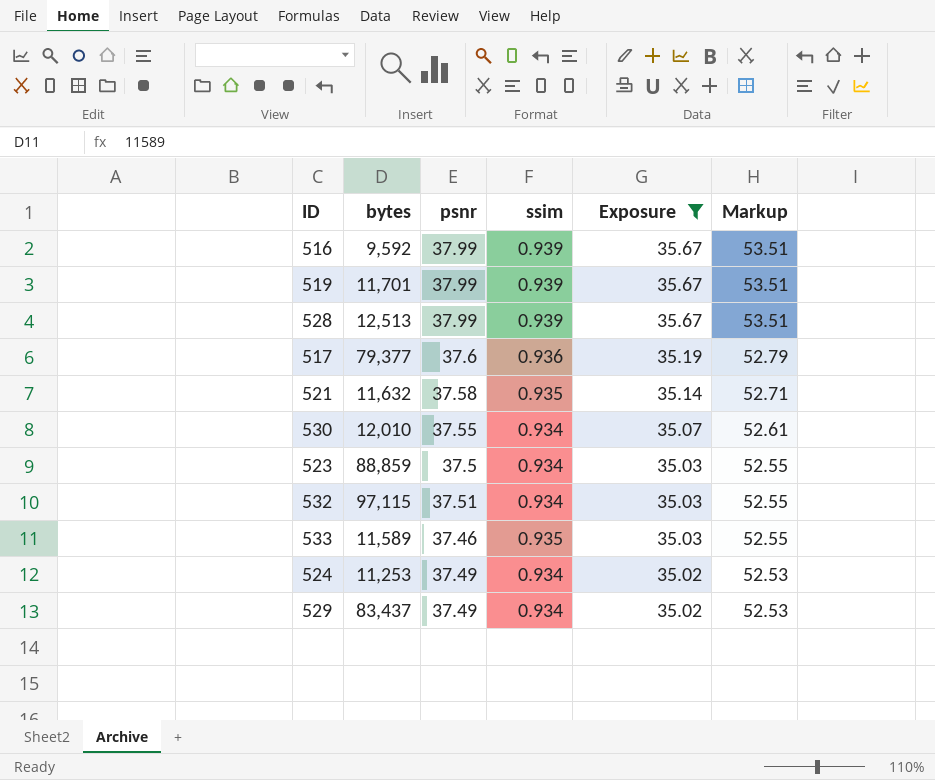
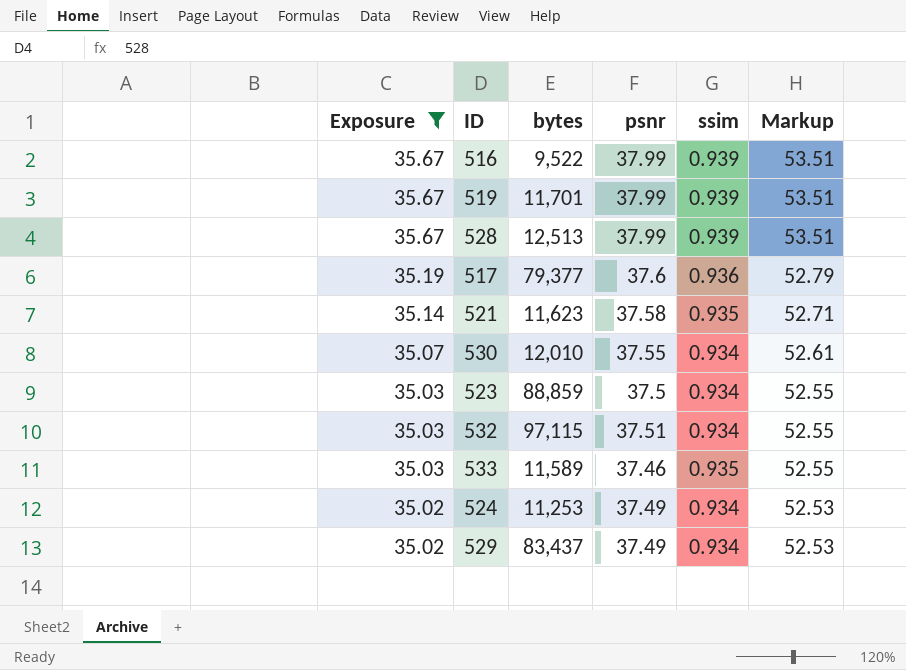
column Exposure | position: 5 -> 1
516 | bytes: 9,592 -> 9,522
521 | bytes: 11,632 -> 11,623

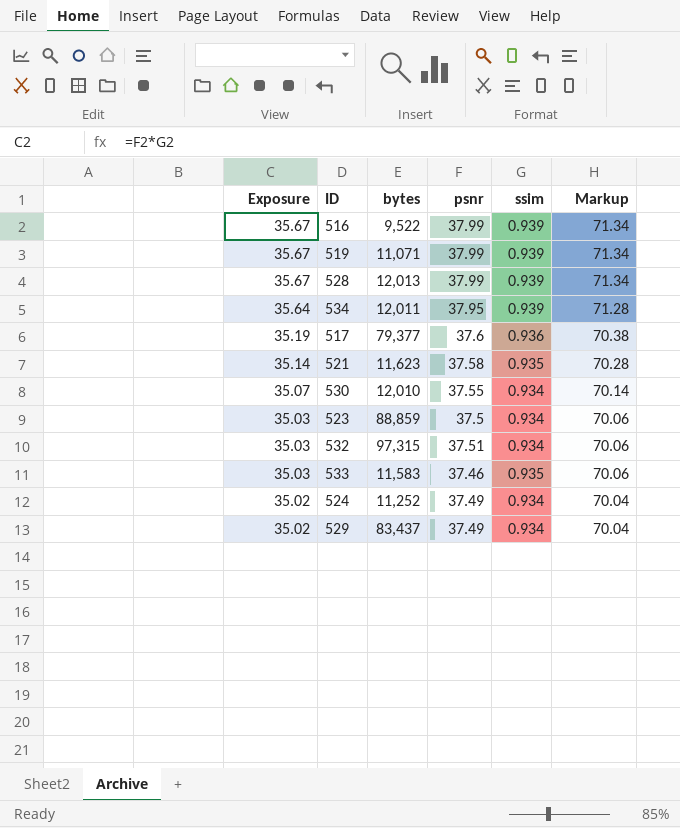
filter: Exposure != 35.64 -> none
column Markup | formula: [Exposure] * 1.5 -> [Exposure] * 2
519 | bytes: 11,701 -> 11,071
528 | bytes: 12,513 -> 12,013
532 | bytes: 97,115 -> 97,315
533 | bytes: 11,589 -> 11,583
524 | bytes: 11,253 -> 11,252

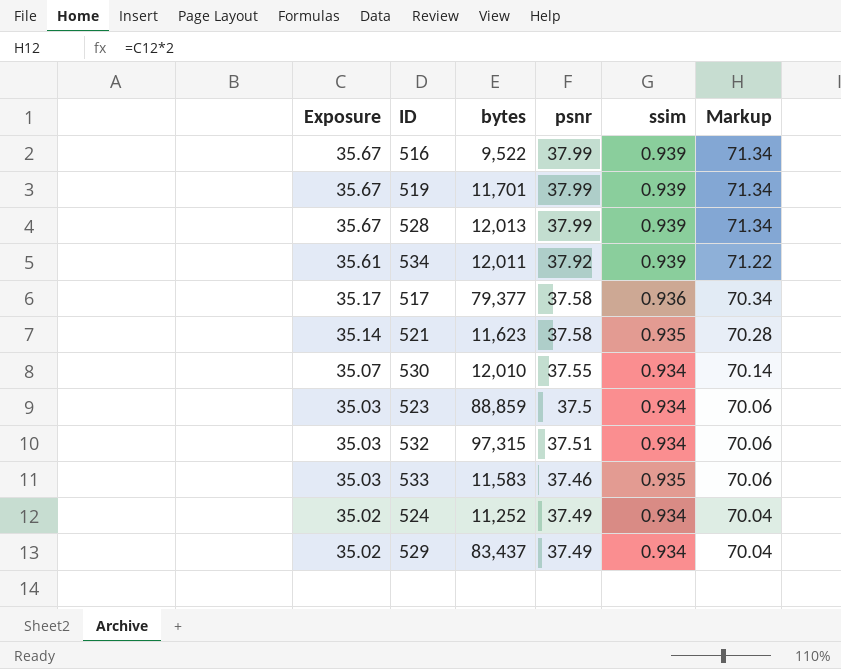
519 | bytes: 11,071 -> 11,701
534 | Exposure: 35.64 -> 35.61
534 | psnr: 37.95 -> 37.92
534 | Markup: 71.28 -> 71.22
517 | Exposure: 35.19 -> 35.17
517 | psnr: 37.6 -> 37.58
517 | Markup: 70.38 -> 70.34

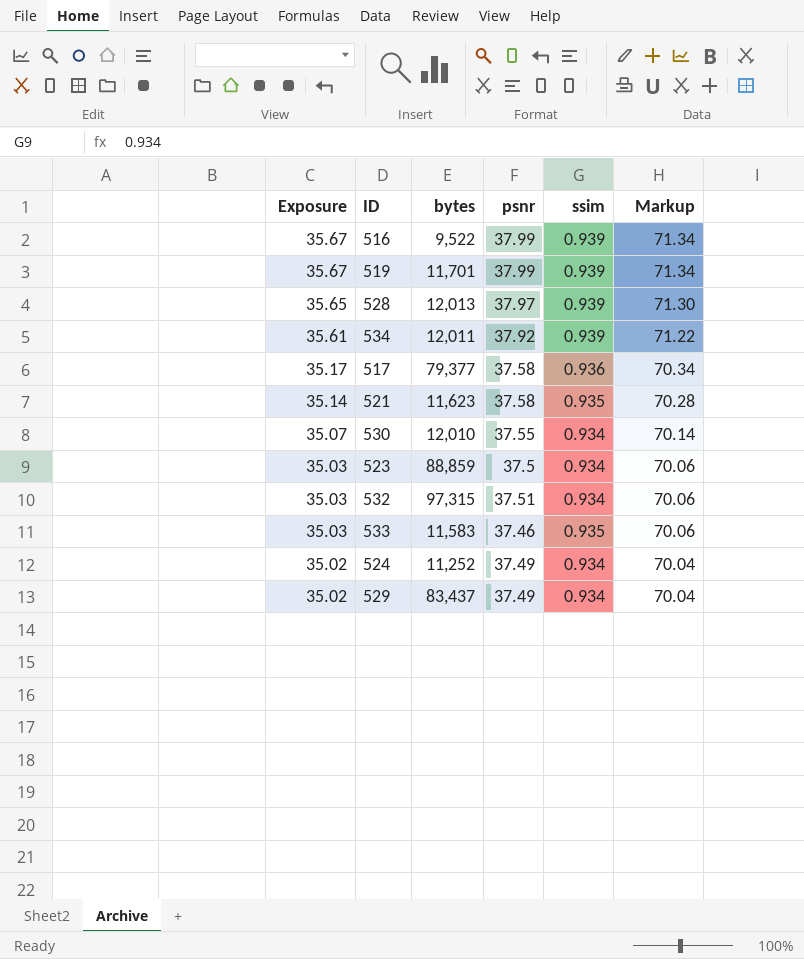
528 | Exposure: 35.67 -> 35.65
528 | psnr: 37.99 -> 37.97
528 | Markup: 71.34 -> 71.30

